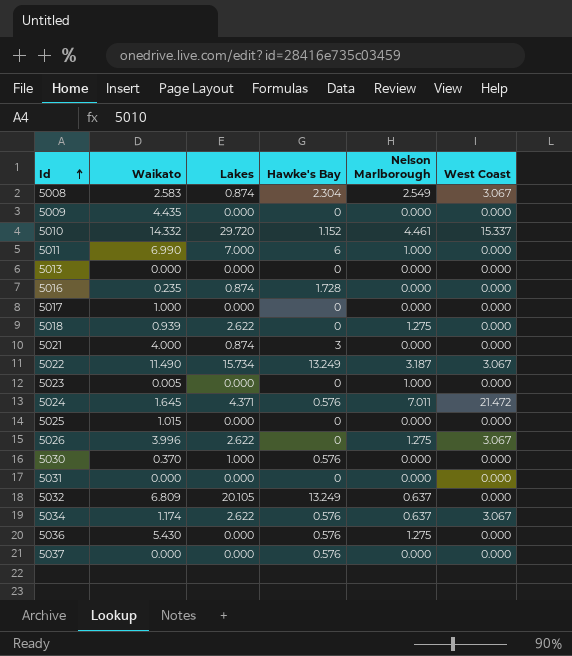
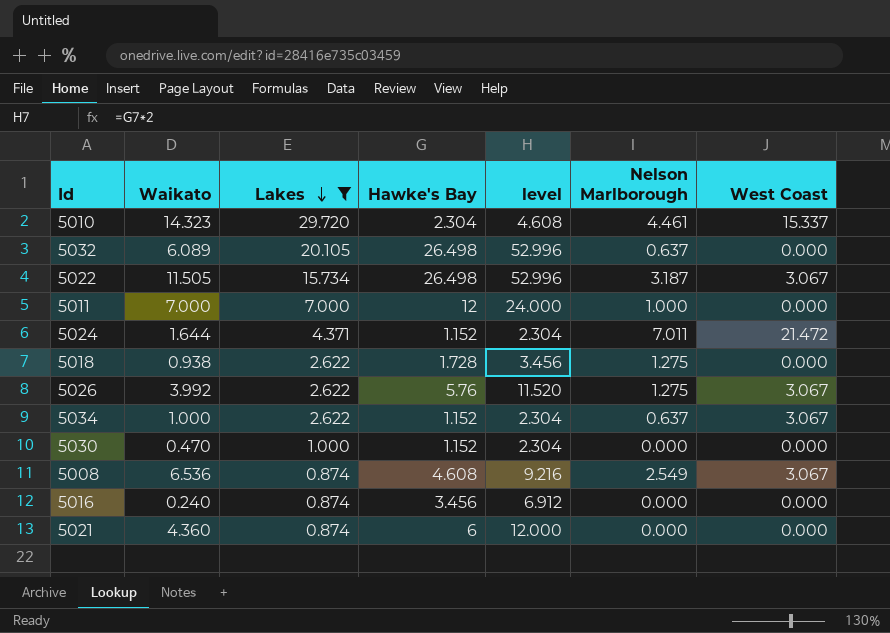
filter: none -> Lakes != 0.000
row order: Id ascending -> Lakes descending
column level | formula: none -> [Hawke's Bay] * 2
5010 | Waikato: 14.332 -> 14.323
5010 | Hawke's Bay: 1.152 -> 2.304
5032 | Waikato: 6.809 -> 6.089
5032 | Hawke's Bay: 13.249 -> 26.498
5022 | Waikato: 11.490 -> 11.505
5022 | Hawke's Bay: 13.249 -> 26.498
5011 | Waikato: 6.990 -> 7.000
5011 | Hawke's Bay: 6 -> 12
5024 | Waikato: 1.645 -> 1.644
5024 | Hawke's Bay: 0.576 -> 1.152
5018 | Waikato: 0.939 -> 0.938
5018 | Hawke's Bay: 0 -> 1.728
5026 | Waikato: 3.996 -> 3.992
5026 | Hawke's Bay: 0 -> 5.76
5034 | Waikato: 1.174 -> 1.000
5034 | Hawke's Bay: 0.576 -> 1.152
5030 | Waikato: 0.370 -> 0.470
5030 | Hawke's Bay: 0.576 -> 1.152
5008 | Waikato: 2.583 -> 6.536
5008 | Hawke's Bay: 2.304 -> 4.608
5016 | Waikato: 0.235 -> 0.240
5016 | Hawke's Bay: 1.728 -> 3.456
5021 | Waikato: 4.000 -> 4.360
5021 | Hawke's Bay: 3 -> 6

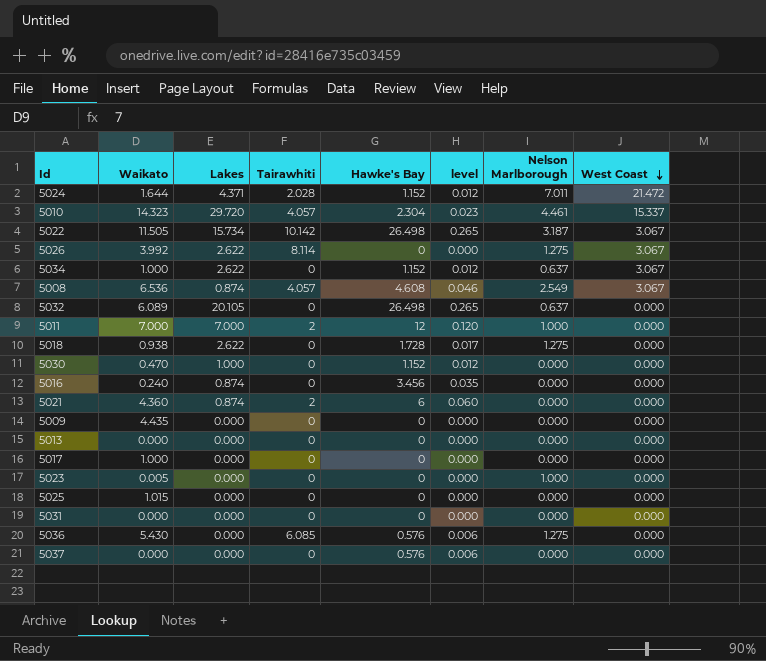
filter: Lakes != 0.000 -> none
row order: Lakes descending -> West Coast descending
column Tairawhiti | position: none -> 4
column level | formula: [Hawke's Bay] * 2 -> [Hawke's Bay] * 0.01
5026 | Hawke's Bay: 5.76 -> 0

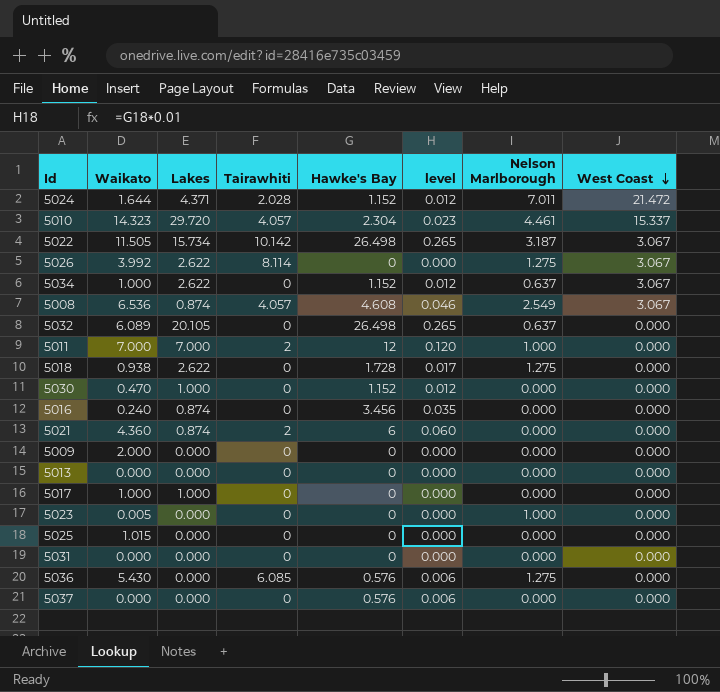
5009 | Waikato: 4.435 -> 2.000
5017 | Lakes: 0.000 -> 1.000

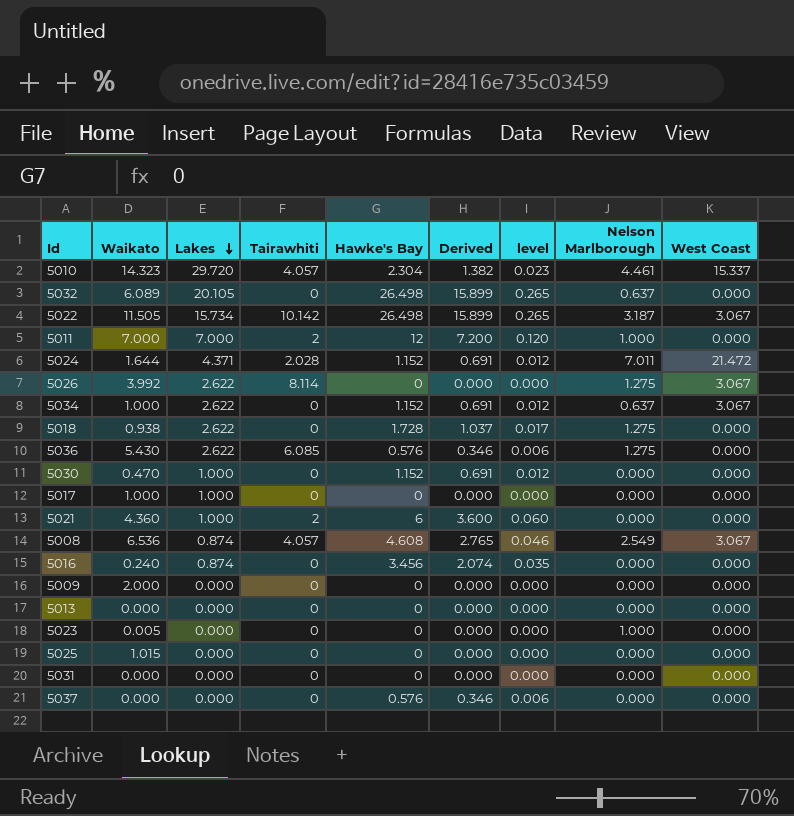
row order: West Coast descending -> Lakes descending
column Derived | formula: none -> [Hawke's Bay] * 0.6
5036 | Lakes: 0.000 -> 2.622
5021 | Lakes: 0.874 -> 1.000

